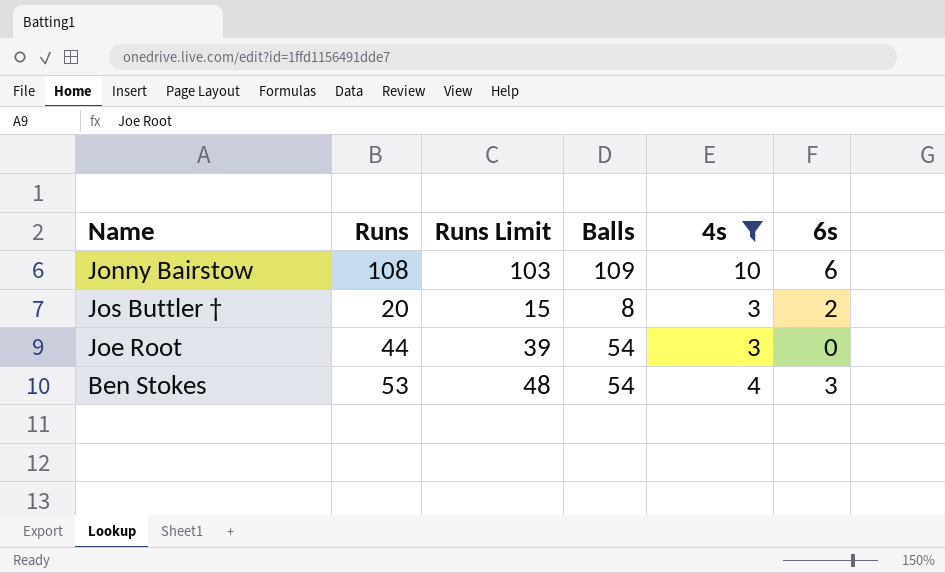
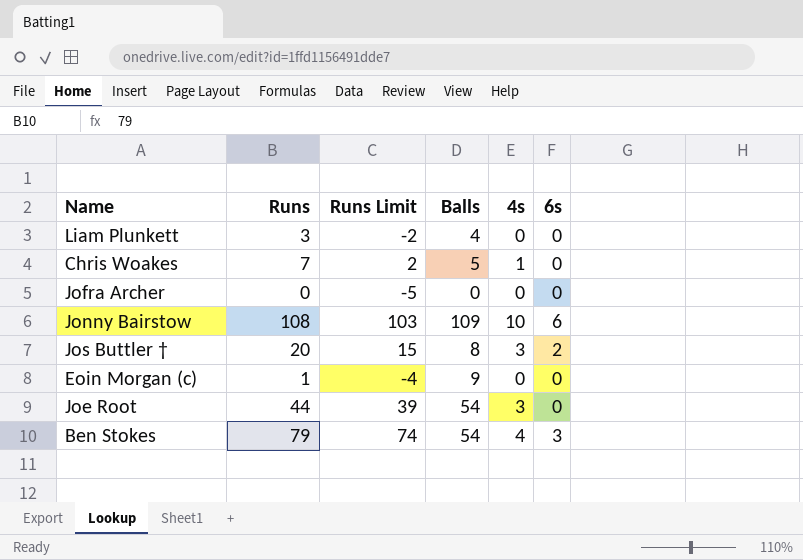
filter: 4s >= 3 -> none
Ben Stokes | Runs: 53 -> 79
Ben Stokes | Runs Limit: 48 -> 74

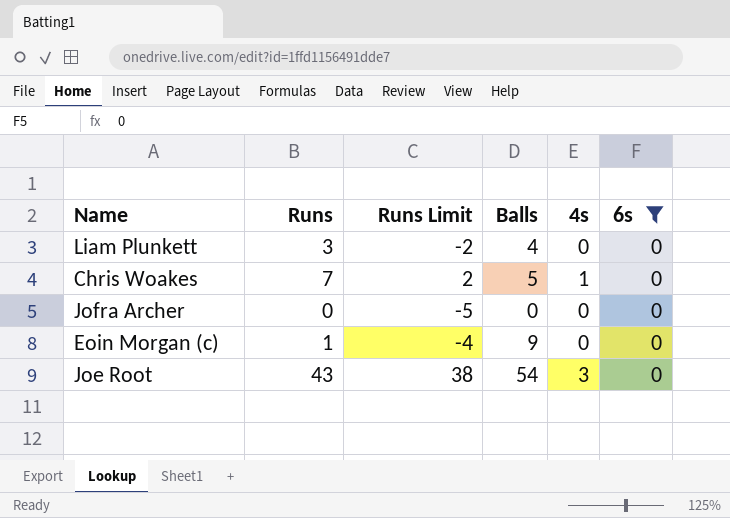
filter: none -> 6s = 0
Joe Root | Runs: 44 -> 43
Joe Root | Runs Limit: 39 -> 38

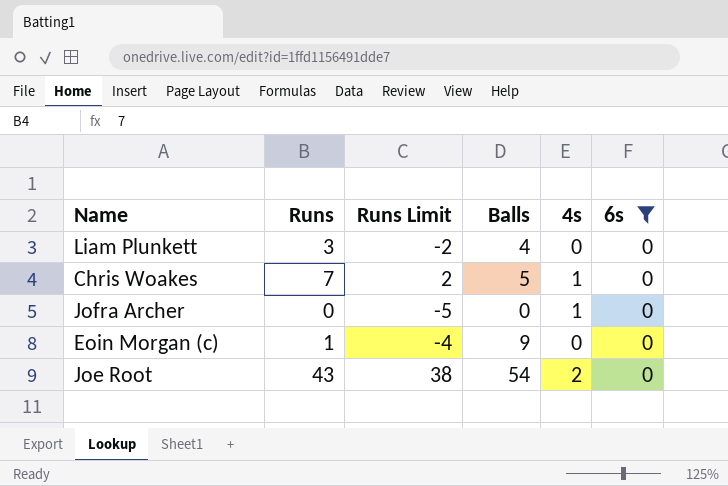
Jofra Archer | 4s: 0 -> 1
Joe Root | 4s: 3 -> 2

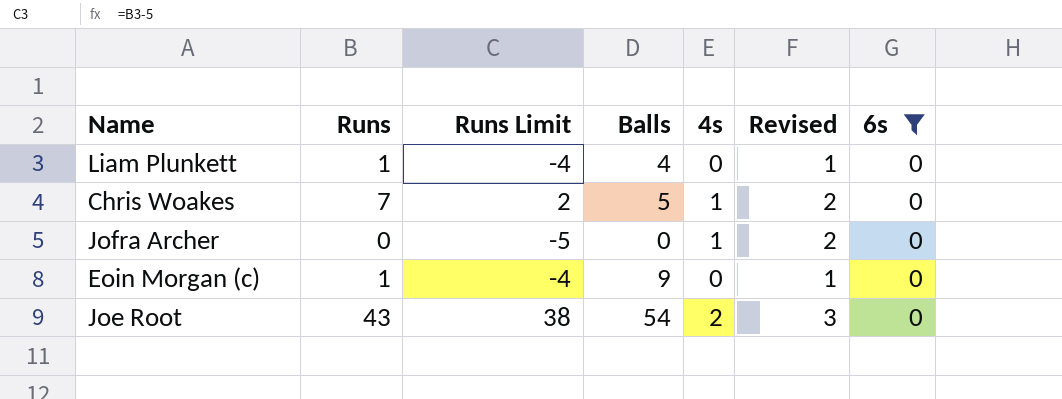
column Revised | formula: none -> [4s] + 1
Liam Plunkett | Runs: 3 -> 1
Liam Plunkett | Runs Limit: -2 -> -4

